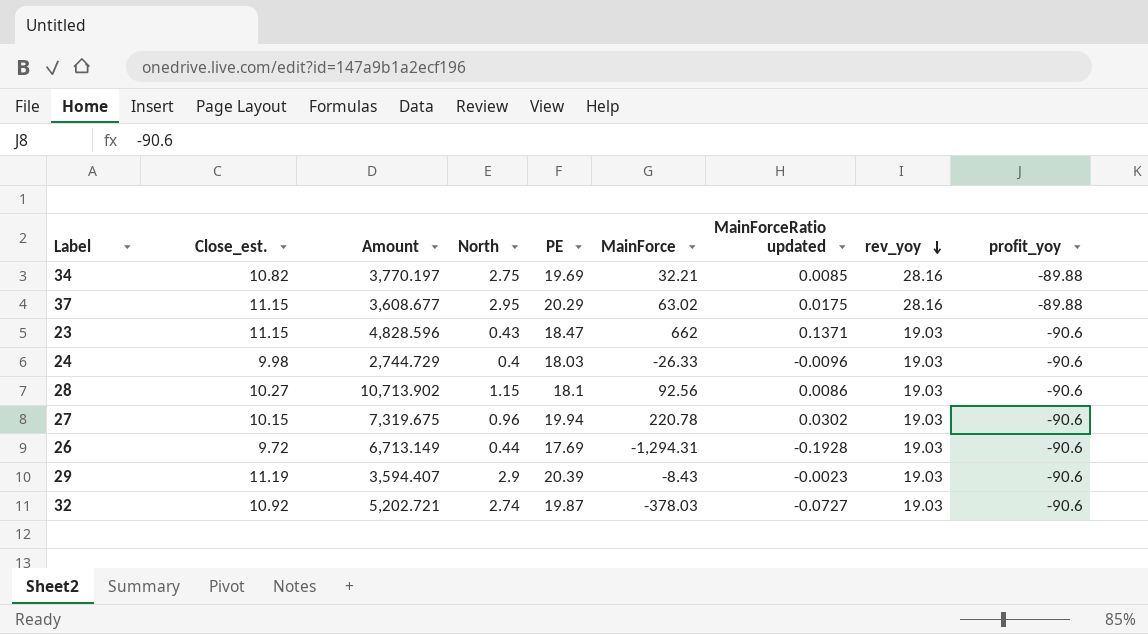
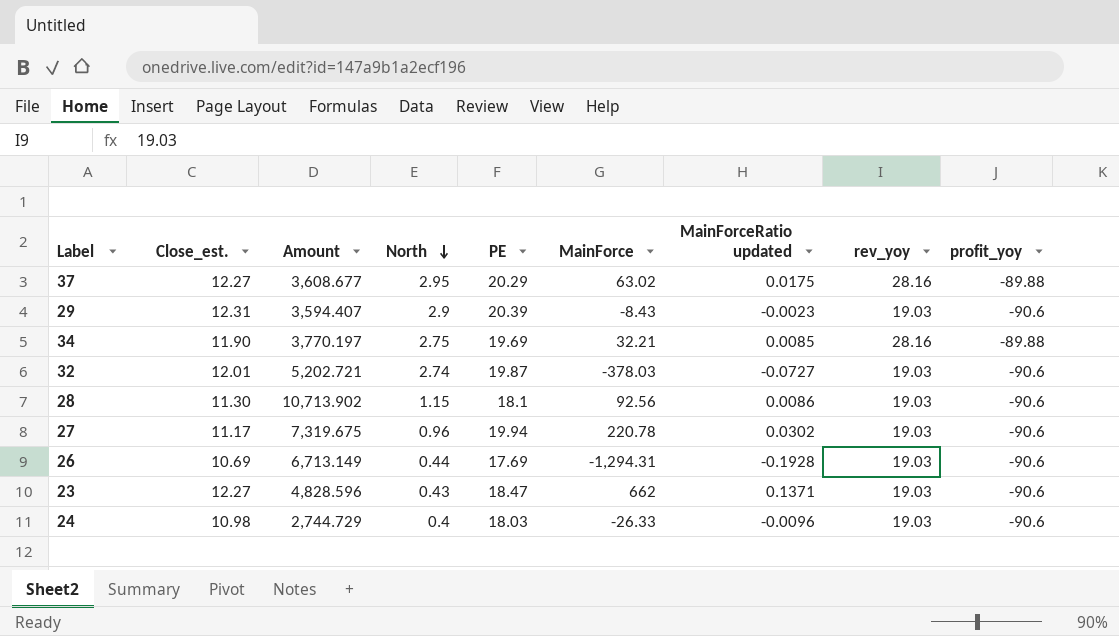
row order: rev_yoy descending -> North descending
37 | Close_est.: 11.15 -> 12.27
29 | Close_est.: 11.19 -> 12.31
34 | Close_est.: 10.82 -> 11.90
32 | Close_est.: 10.92 -> 12.01
28 | Close_est.: 10.27 -> 11.30
27 | Close_est.: 10.15 -> 11.17
26 | Close_est.: 9.72 -> 10.69
23 | Close_est.: 11.15 -> 12.27
24 | Close_est.: 9.98 -> 10.98

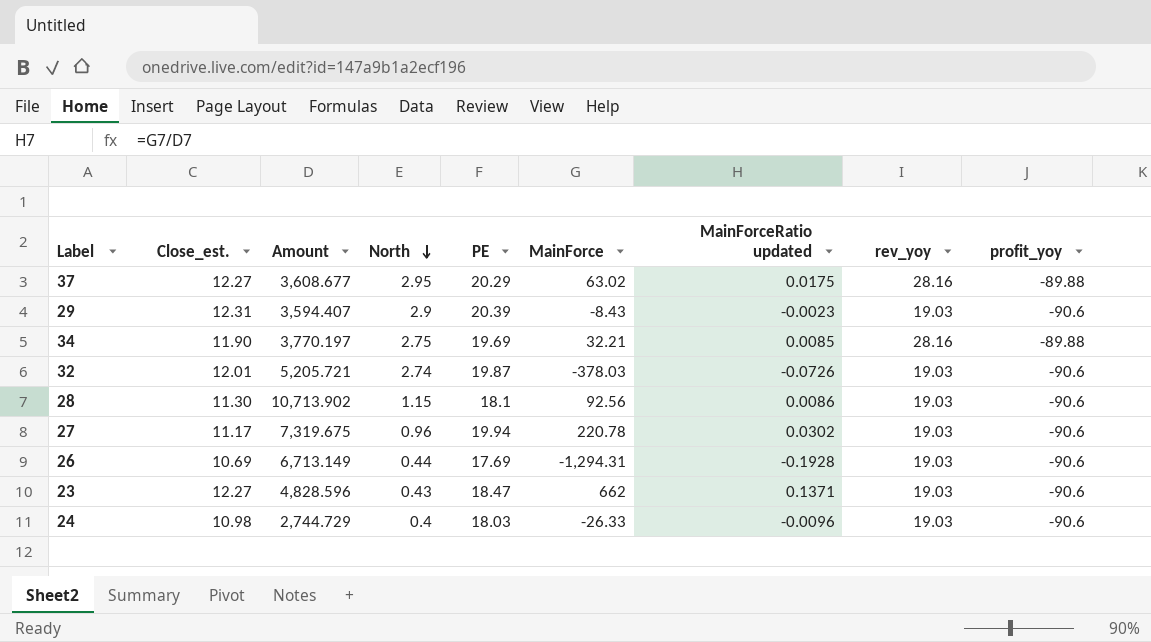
32 | Amount: 5,202.721 -> 5,205.721
32 | MainForceRatio updated: -0.0727 -> -0.0726

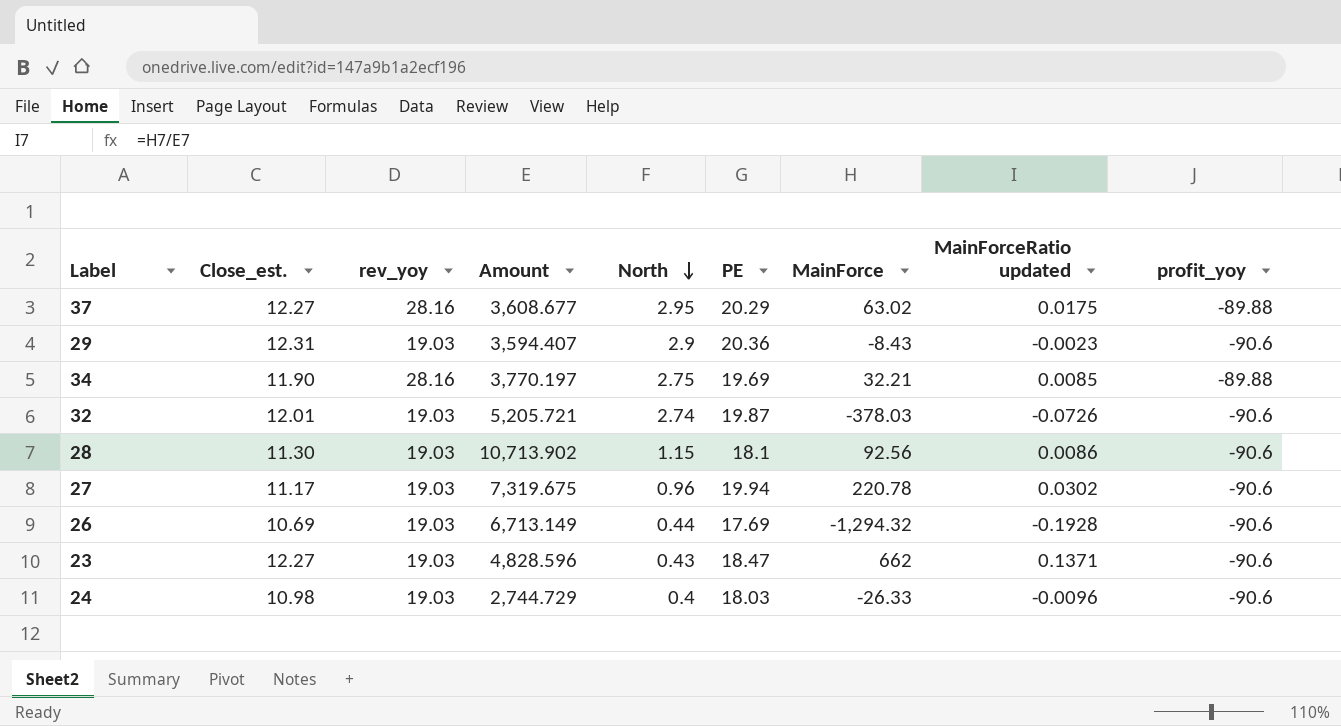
column rev_yoy | position: 8 -> 3
29 | PE: 20.39 -> 20.36
26 | MainForce: -1,294.31 -> -1,294.32

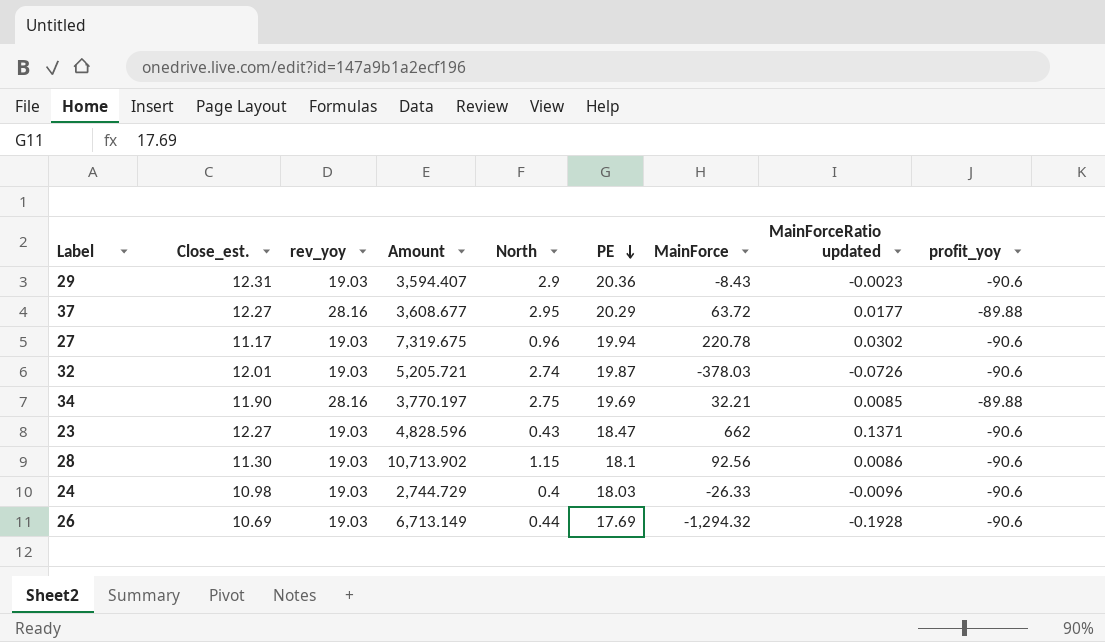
row order: North descending -> PE descending
37 | MainForce: 63.02 -> 63.72
37 | MainForceRatio updated: 0.0175 -> 0.0177

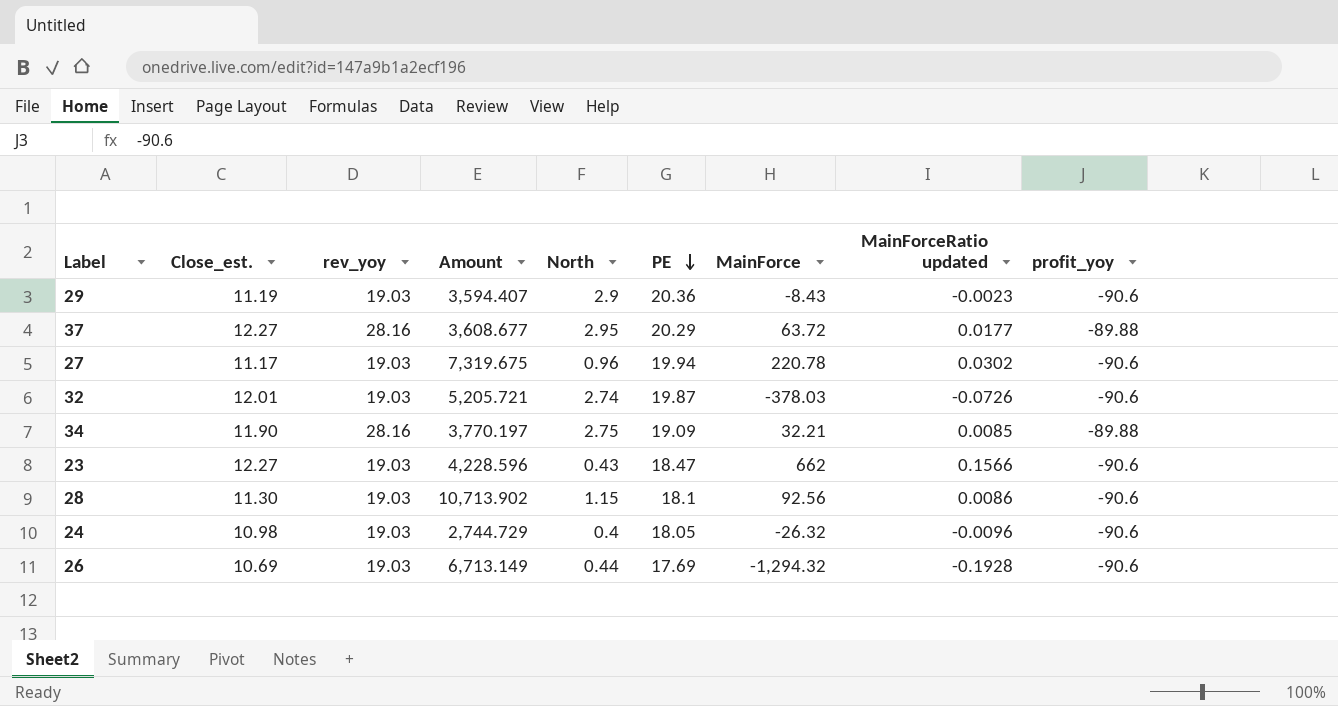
29 | Close_est.: 12.31 -> 11.19
34 | PE: 19.69 -> 19.09
23 | Amount: 4,828.596 -> 4,228.596
23 | MainForceRatio updated: 0.1371 -> 0.1566
24 | PE: 18.03 -> 18.05
24 | MainForce: -26.33 -> -26.32

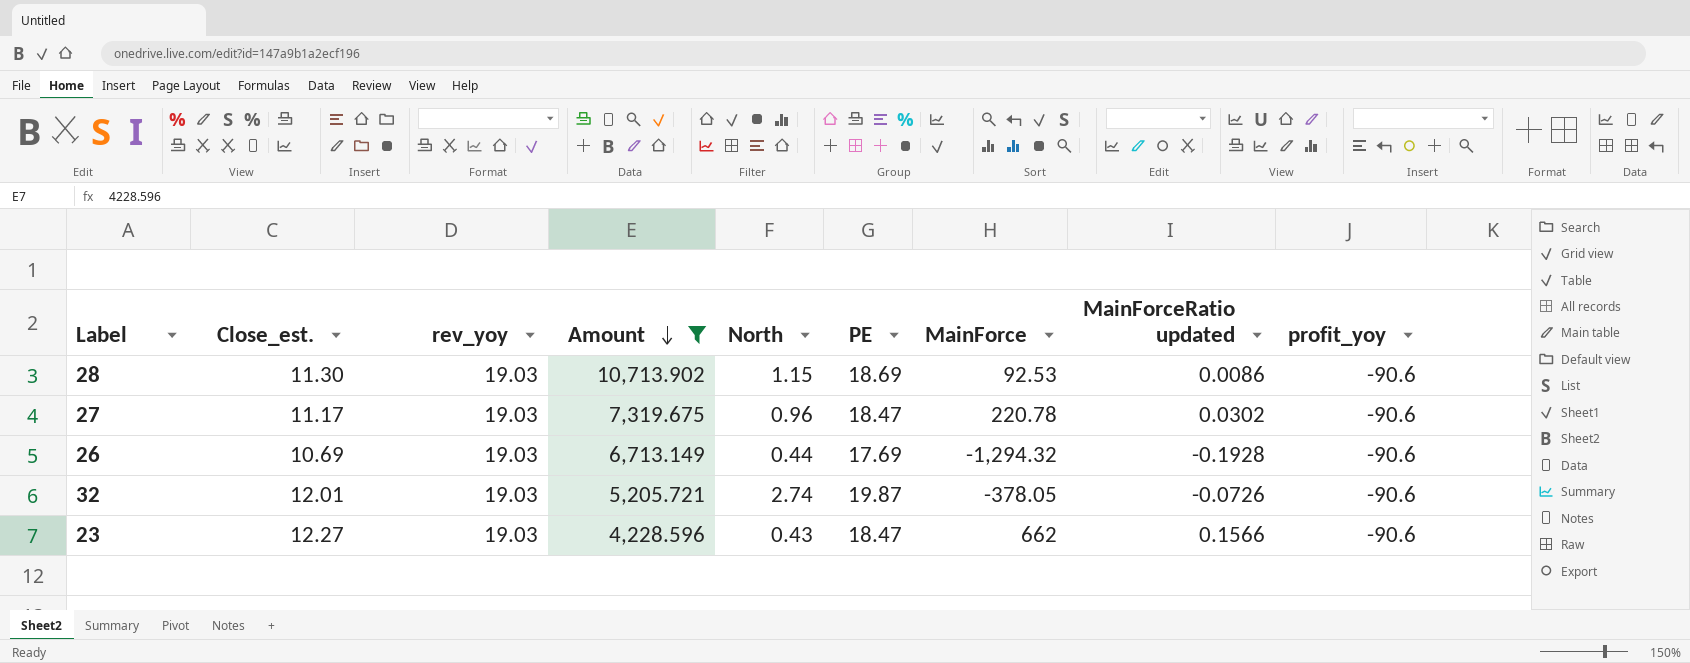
filter: none -> Amount >= 4,228.596
row order: PE descending -> Amount descending
28 | PE: 18.1 -> 18.69
28 | MainForce: 92.56 -> 92.53
27 | PE: 19.94 -> 18.47
32 | MainForce: -378.03 -> -378.05

